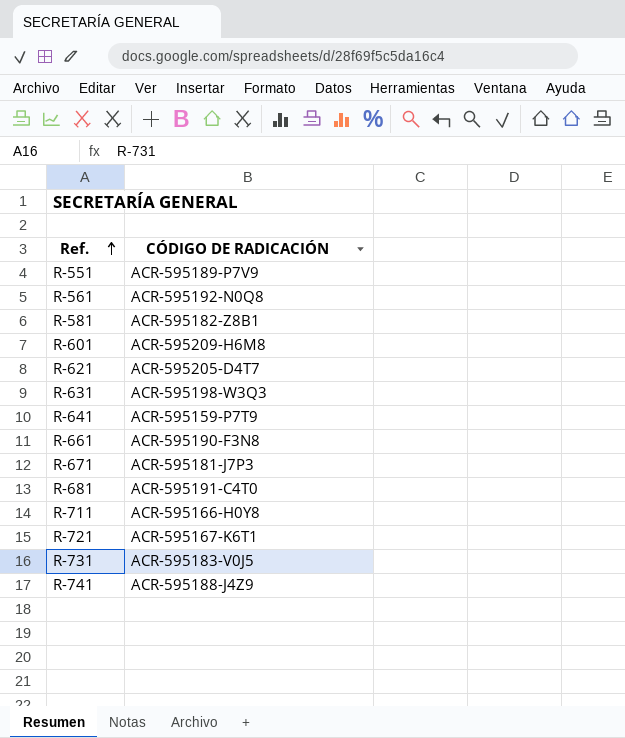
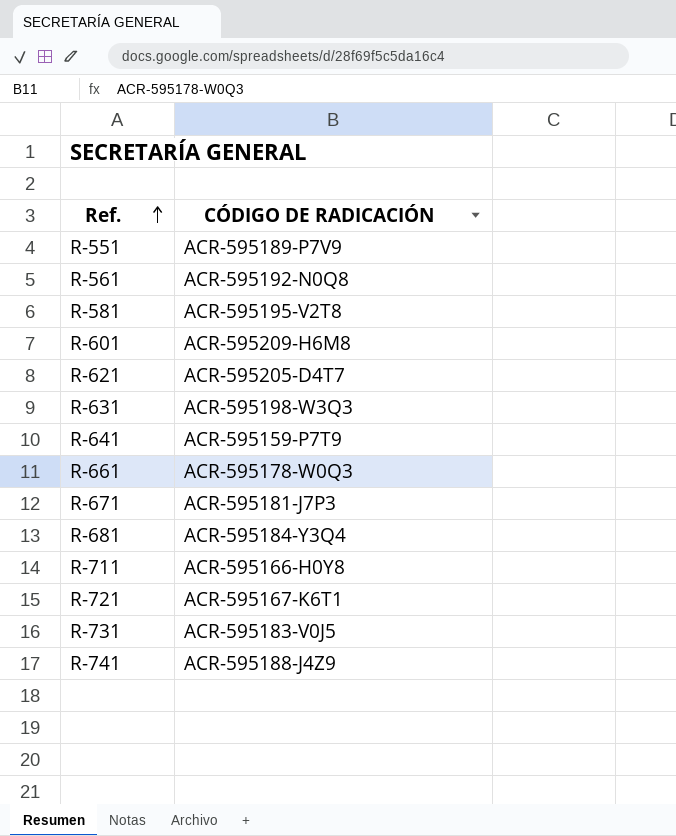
R-581 | CÓDIGO DE RADICACIÓN: ACR-595182-Z8B1 -> ACR-595195-V2T8
R-661 | CÓDIGO DE RADICACIÓN: ACR-595190-F3N8 -> ACR-595178-W0Q3
R-681 | CÓDIGO DE RADICACIÓN: ACR-595191-C4T0 -> ACR-595184-Y3Q4

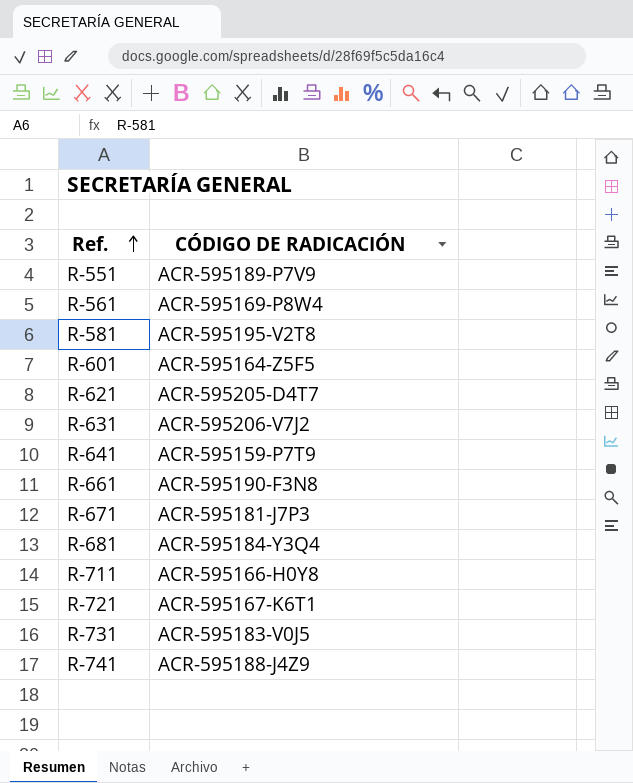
R-561 | CÓDIGO DE RADICACIÓN: ACR-595192-N0Q8 -> ACR-595169-P8W4
R-601 | CÓDIGO DE RADICACIÓN: ACR-595209-H6M8 -> ACR-595164-Z5F5
R-631 | CÓDIGO DE RADICACIÓN: ACR-595198-W3Q3 -> ACR-595206-V7J2
R-661 | CÓDIGO DE RADICACIÓN: ACR-595178-W0Q3 -> ACR-595190-F3N8

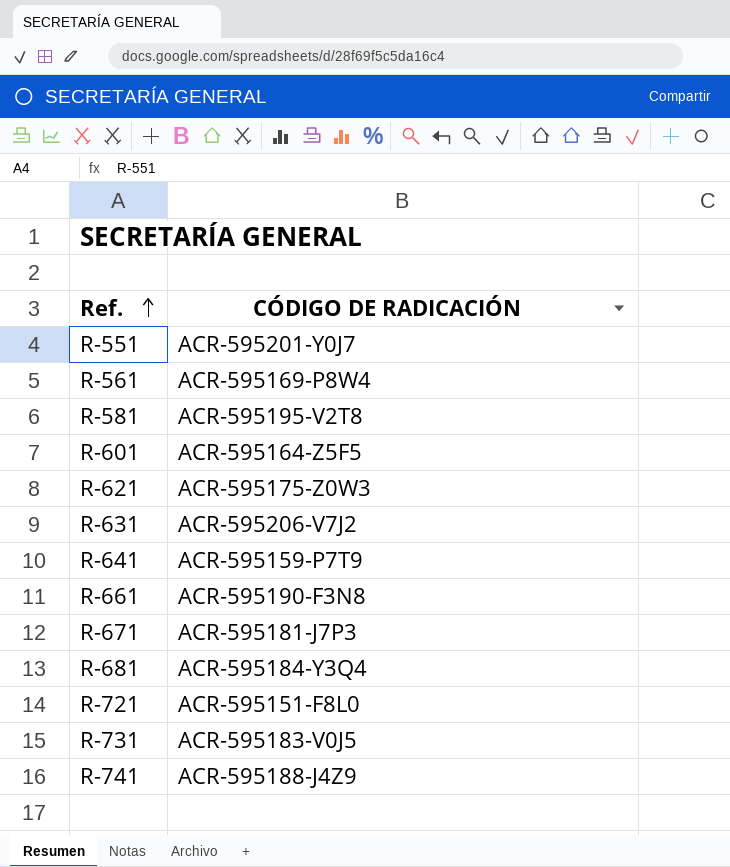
row R-711: ACR-595166-H0Y8 -> none
R-551 | CÓDIGO DE RADICACIÓN: ACR-595189-P7V9 -> ACR-595201-Y0J7
R-621 | CÓDIGO DE RADICACIÓN: ACR-595205-D4T7 -> ACR-595175-Z0W3
R-721 | CÓDIGO DE RADICACIÓN: ACR-595167-K6T1 -> ACR-595151-F8L0

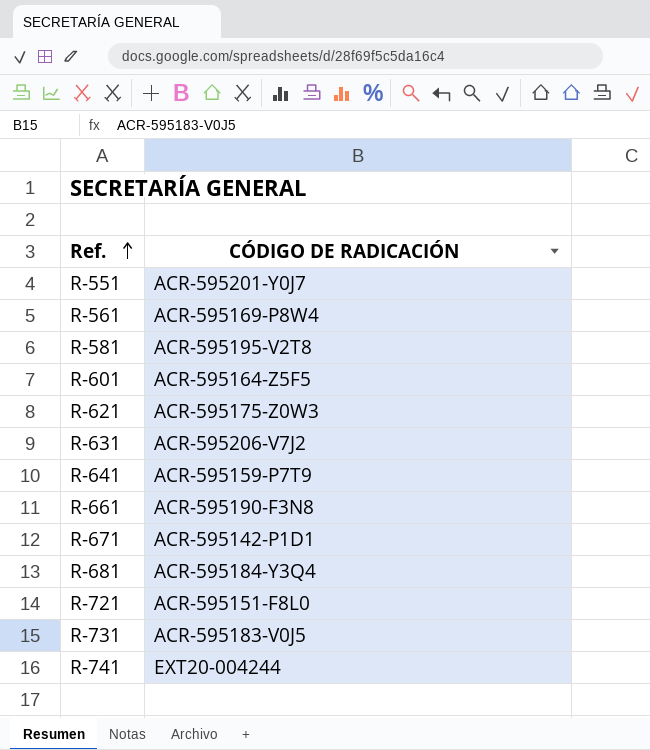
R-671 | CÓDIGO DE RADICACIÓN: ACR-595181-J7P3 -> ACR-595142-P1D1
R-741 | CÓDIGO DE RADICACIÓN: ACR-595188-J4Z9 -> EXT20-004244

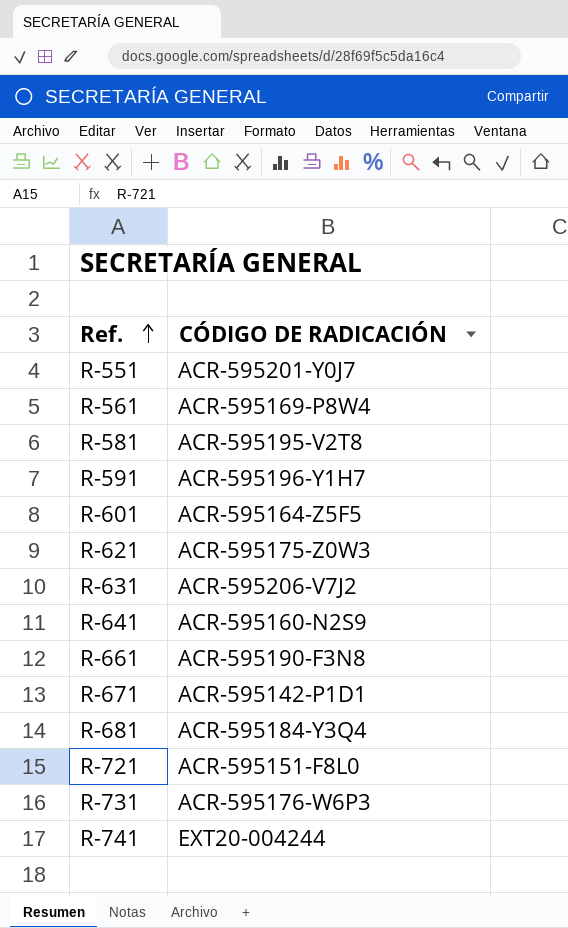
row R-591: none -> ACR-595196-Y1H7
R-641 | CÓDIGO DE RADICACIÓN: ACR-595159-P7T9 -> ACR-595160-N2S9
R-731 | CÓDIGO DE RADICACIÓN: ACR-595183-V0J5 -> ACR-595176-W6P3

